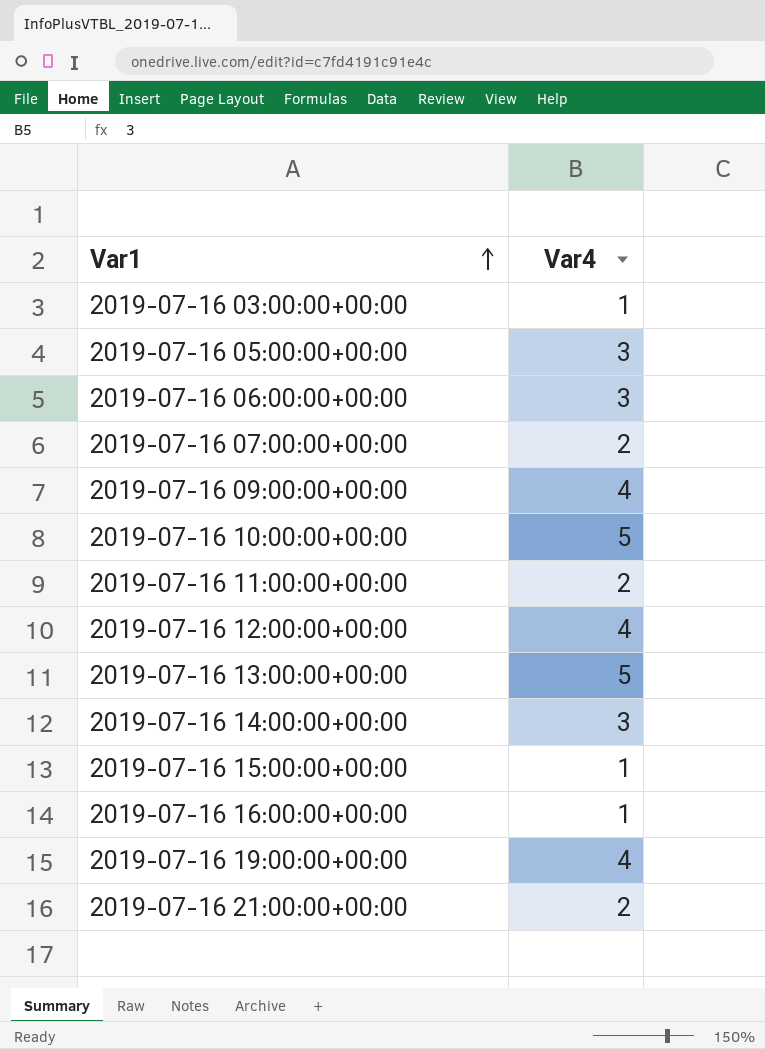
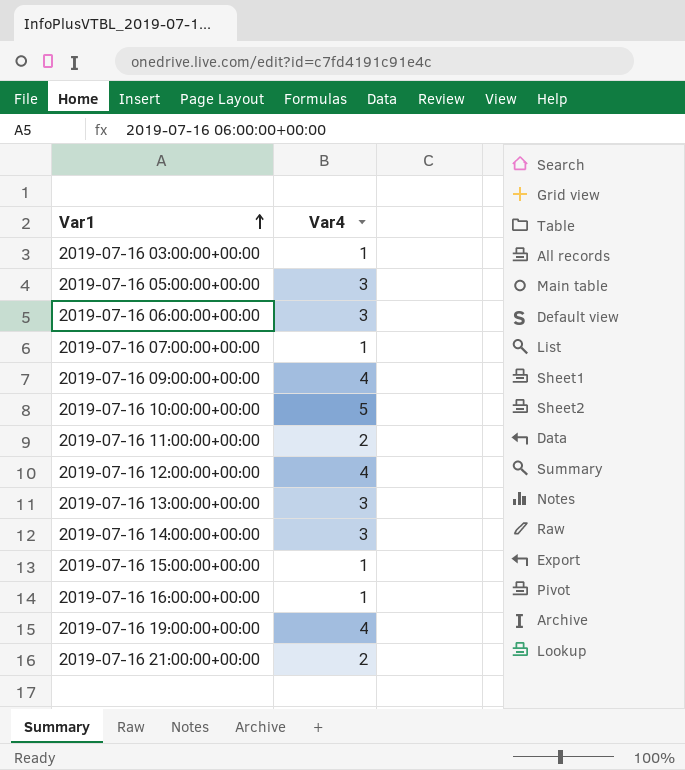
2019-07-16 07:00:00+00:00 | Var4: 2 -> 1
2019-07-16 13:00:00+00:00 | Var4: 5 -> 3

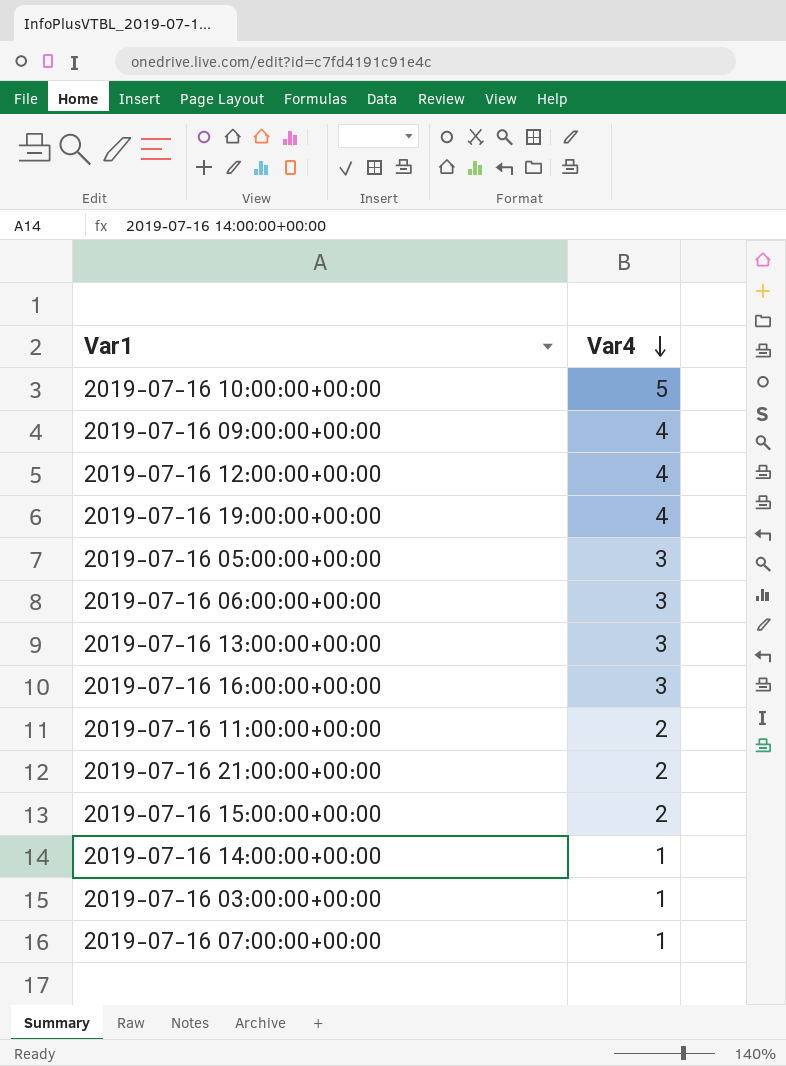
row order: Var1 ascending -> Var4 descending
2019-07-16 16:00:00+00:00 | Var4: 1 -> 3
2019-07-16 15:00:00+00:00 | Var4: 1 -> 2
2019-07-16 14:00:00+00:00 | Var4: 3 -> 1

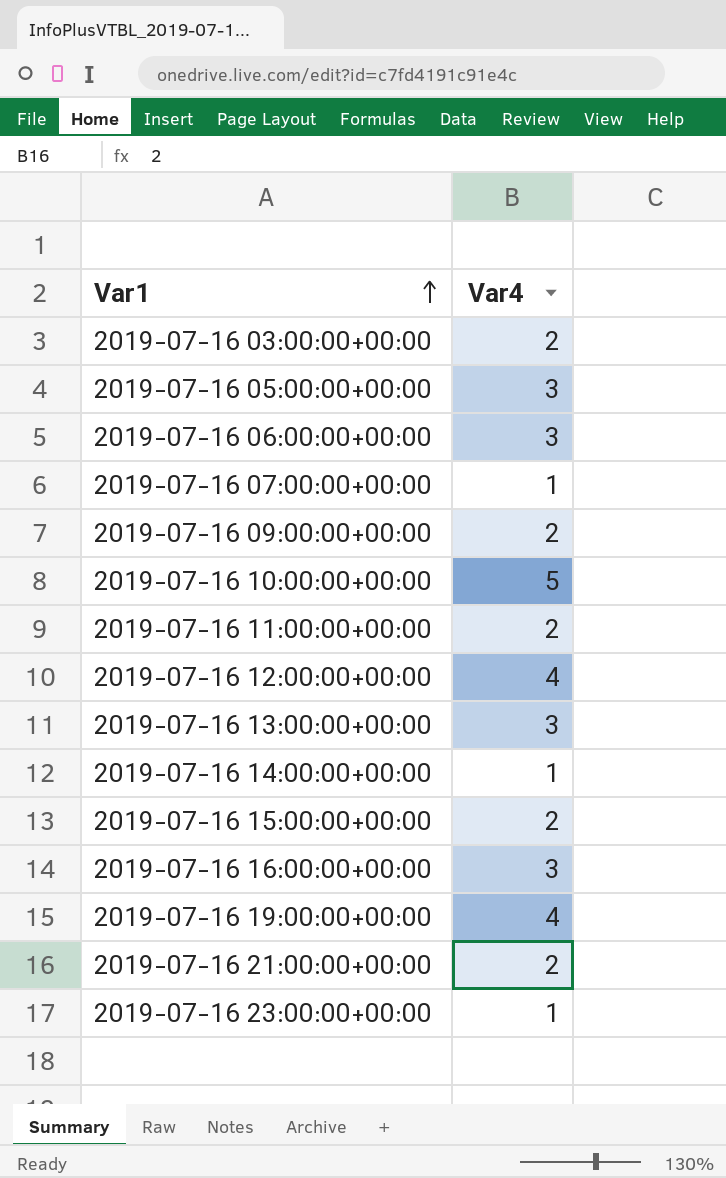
row order: Var4 descending -> Var1 ascending
2019-07-16 03:00:00+00:00 | Var4: 1 -> 2
2019-07-16 09:00:00+00:00 | Var4: 4 -> 2
row 2019-07-16 23:00:00+00:00: none -> 1

